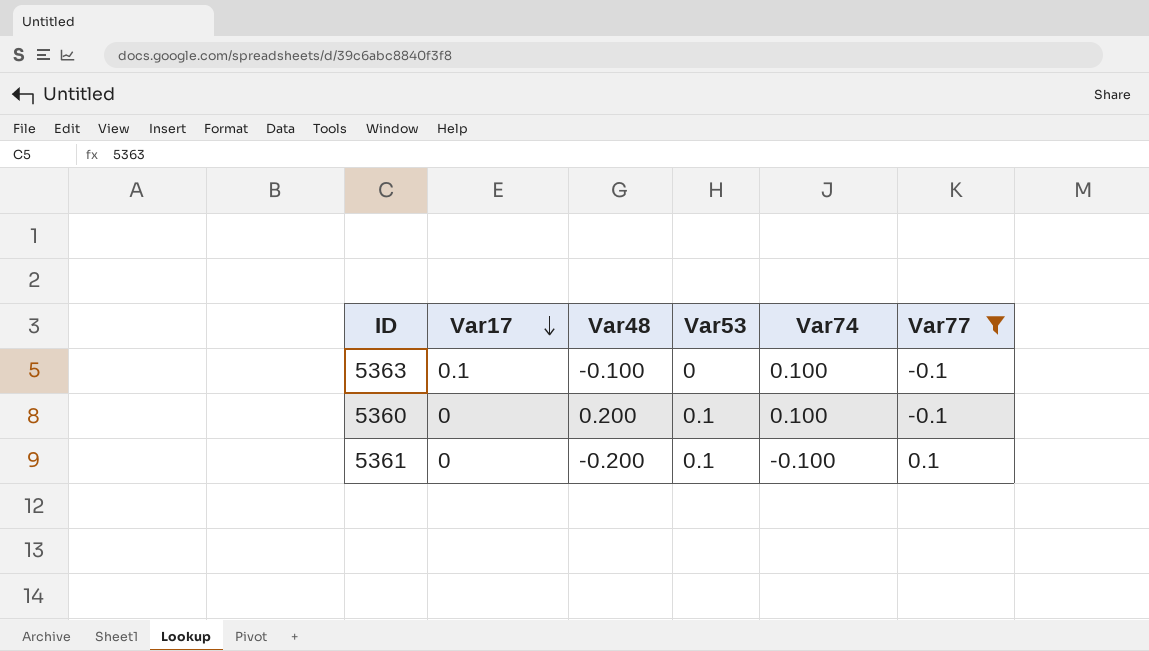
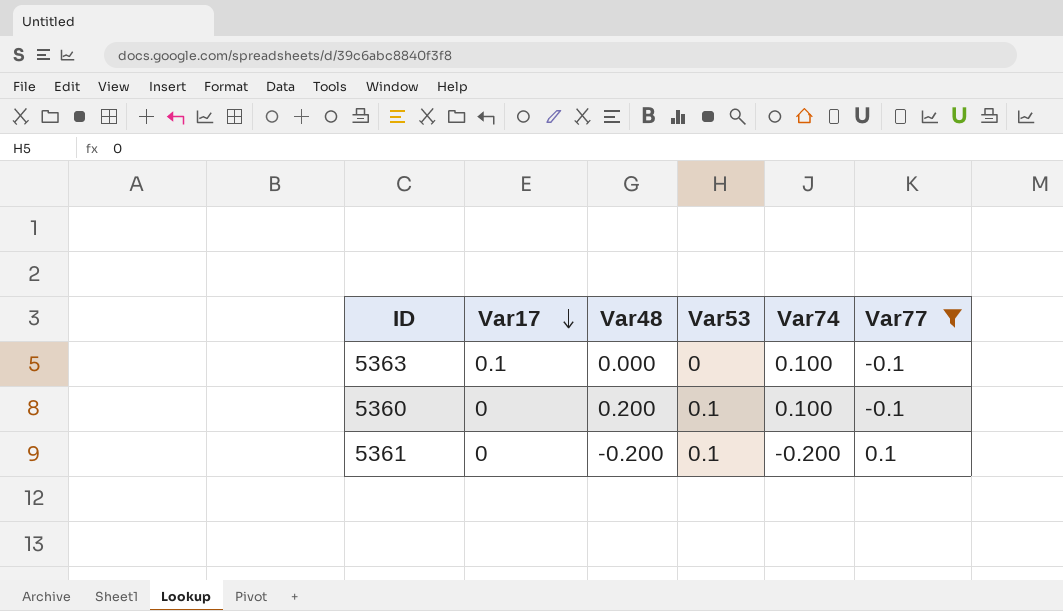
5363 | Var48: -0.100 -> 0.000
5361 | Var74: -0.100 -> -0.200

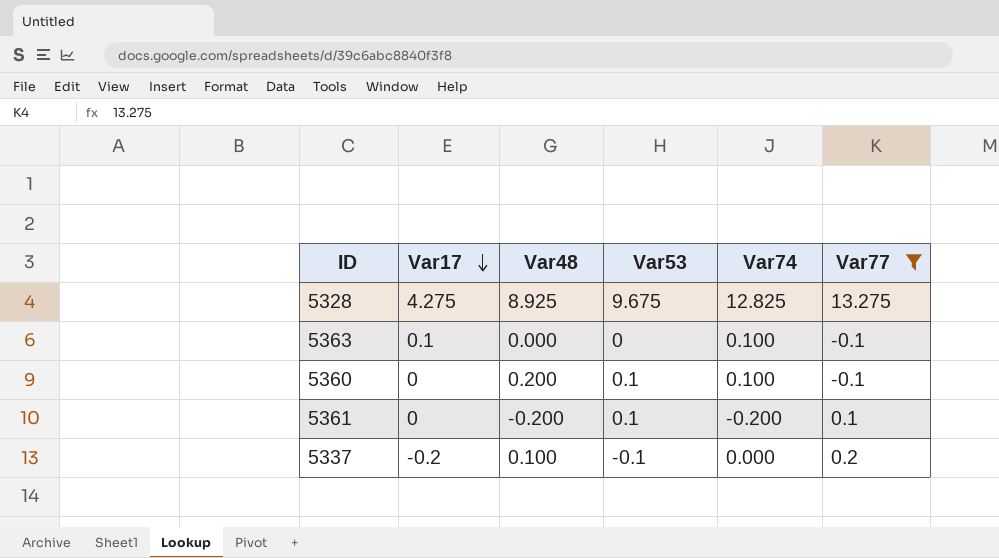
row 5328: none -> 4.275 | 8.925 | 9.675 | 12.825 | 13.275
row 5337: none -> -0.2 | 0.100 | -0.1 | 0.000 | 0.2

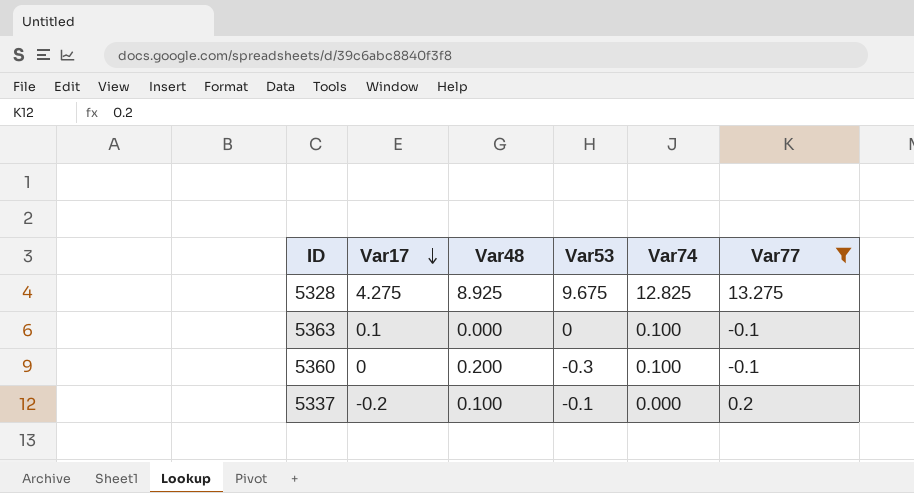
row 5361: 0 | -0.200 | 0.1 | -0.200 | 0.1 -> none
5360 | Var53: 0.1 -> -0.3

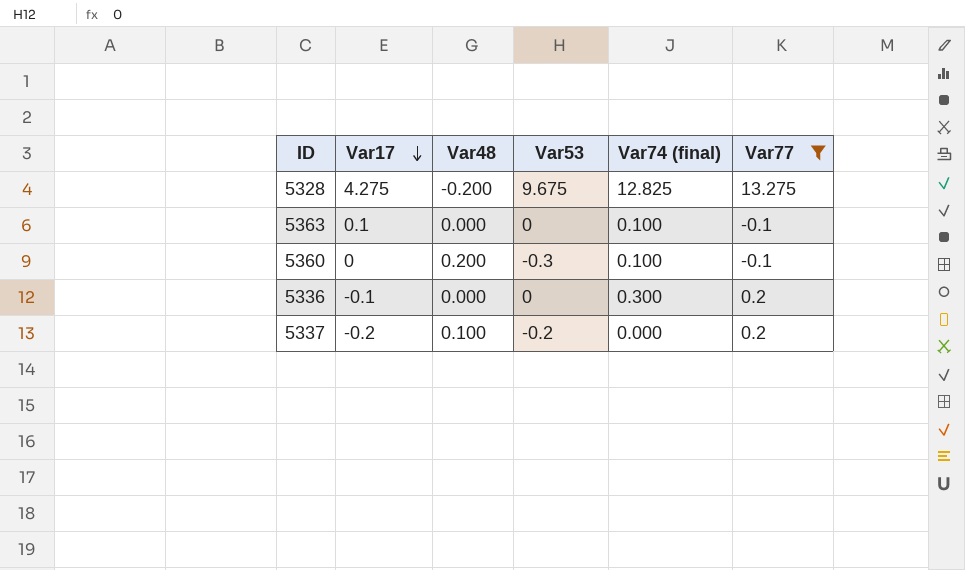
column name: Var74 -> Var74 (final)
5328 | Var48: 8.925 -> -0.200
row 5336: none -> -0.1 | 0.000 | 0 | 0.300 | 0.2
5337 | Var53: -0.1 -> -0.2

